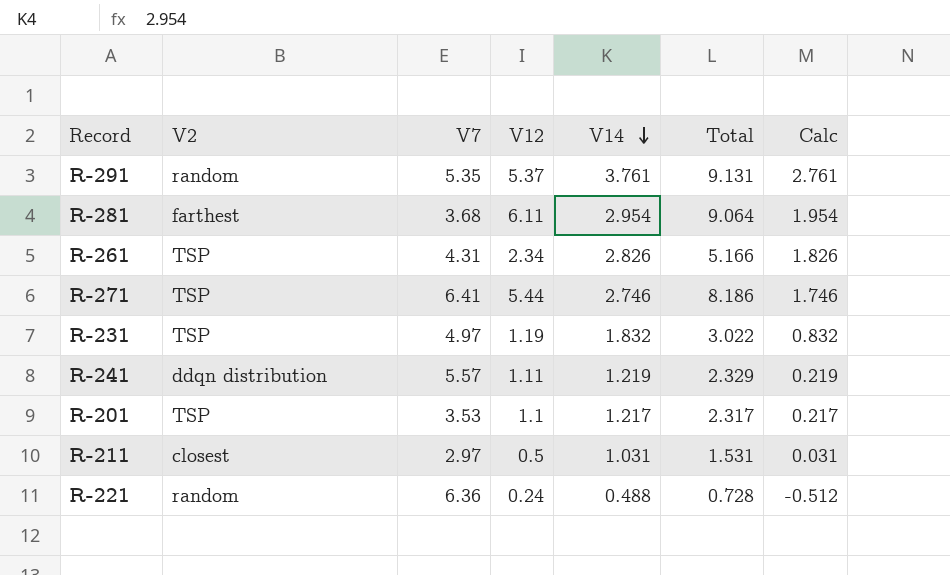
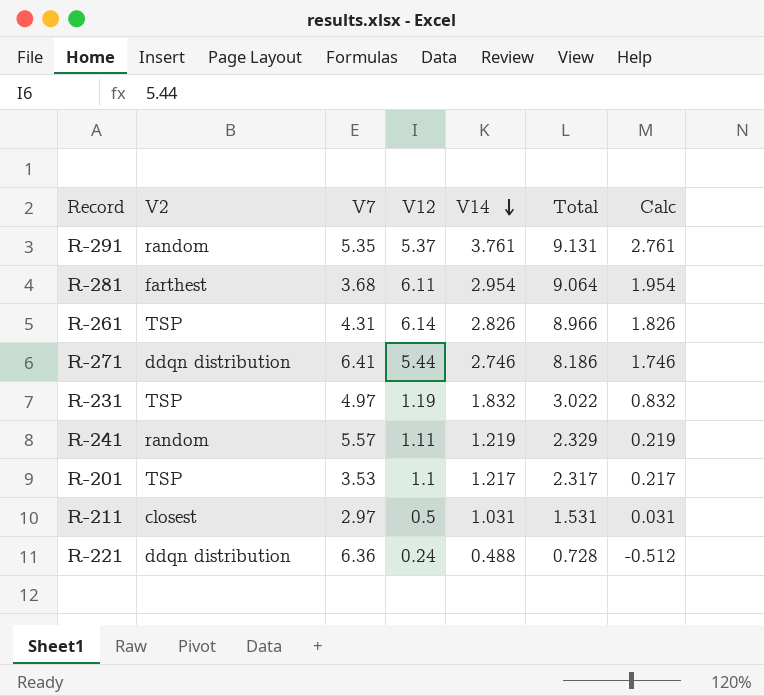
R-261 | V12: 2.34 -> 6.14
R-261 | Total: 5.166 -> 8.966
R-271 | V2: TSP -> ddqn distribution
R-241 | V2: ddqn distribution -> random
R-221 | V2: random -> ddqn distribution

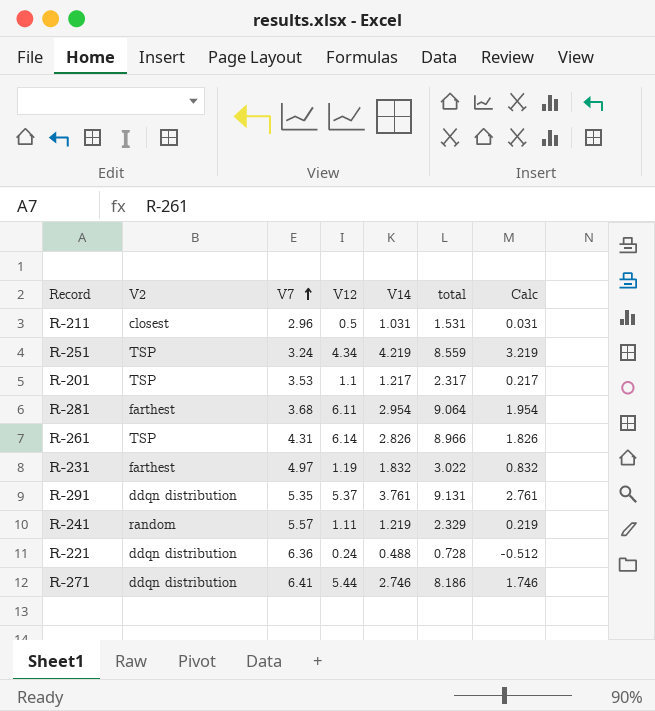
row order: V14 descending -> V7 ascending
column name: Total -> total
R-211 | V7: 2.97 -> 2.96
row R-251: none -> TSP | 3.24 | 4.34 | 4.219 | 8.559 | 3.219
R-231 | V2: TSP -> farthest
R-291 | V2: random -> ddqn distribution

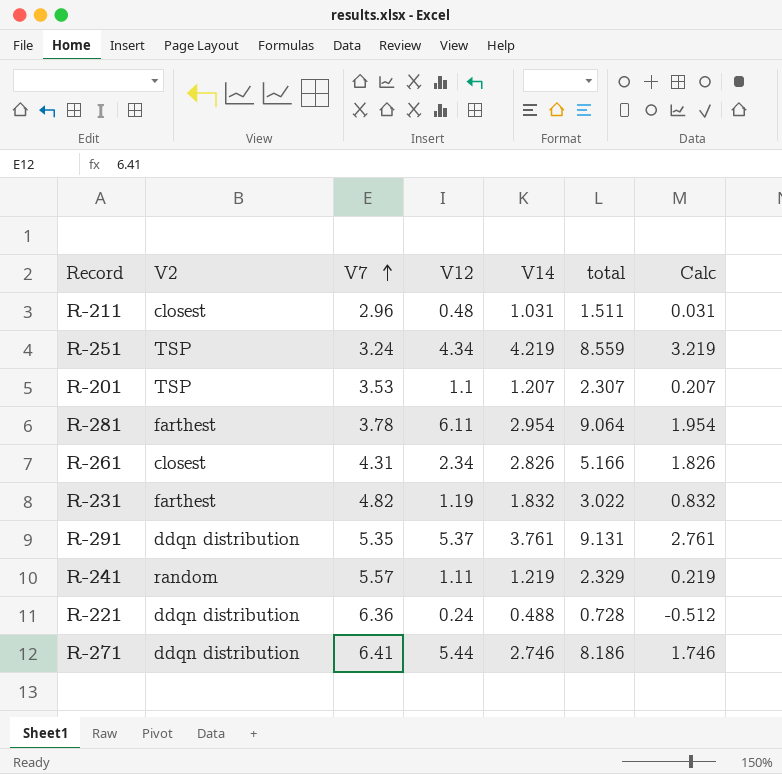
R-211 | V12: 0.5 -> 0.48
R-211 | total: 1.531 -> 1.511
R-201 | V14: 1.217 -> 1.207
R-201 | total: 2.317 -> 2.307
R-201 | Calc: 0.217 -> 0.207
R-281 | V7: 3.68 -> 3.78
R-261 | V2: TSP -> closest
R-261 | V12: 6.14 -> 2.34
R-261 | total: 8.966 -> 5.166
R-231 | V7: 4.97 -> 4.82

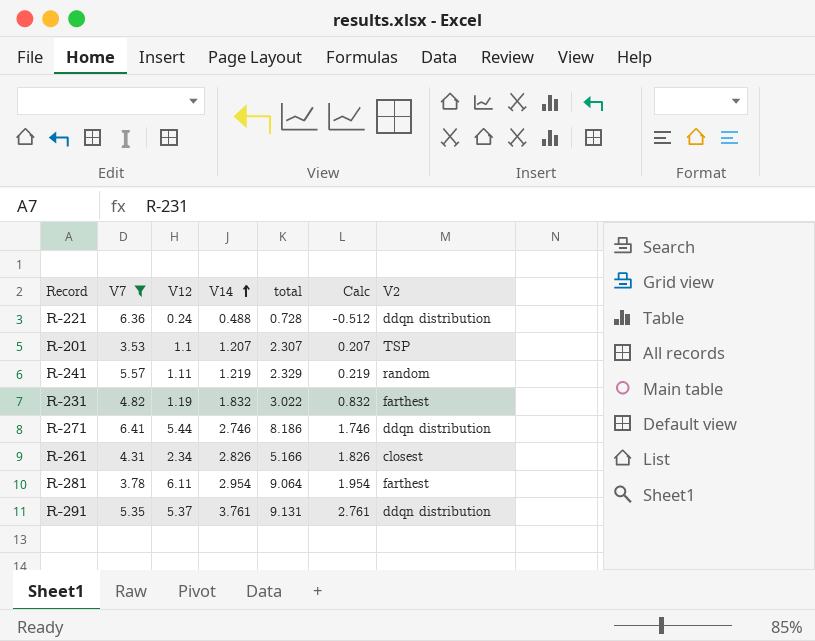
filter: none -> V7 >= 3.53
row order: V7 ascending -> V14 ascending
column V2 | position: 2 -> 7

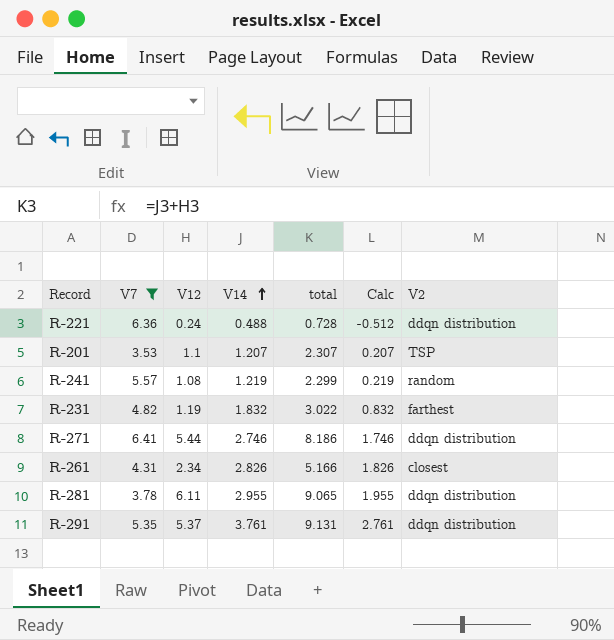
R-241 | V12: 1.11 -> 1.08
R-241 | total: 2.329 -> 2.299
R-281 | V14: 2.954 -> 2.955
R-281 | total: 9.064 -> 9.065
R-281 | Calc: 1.954 -> 1.955
R-281 | V2: farthest -> ddqn distribution

